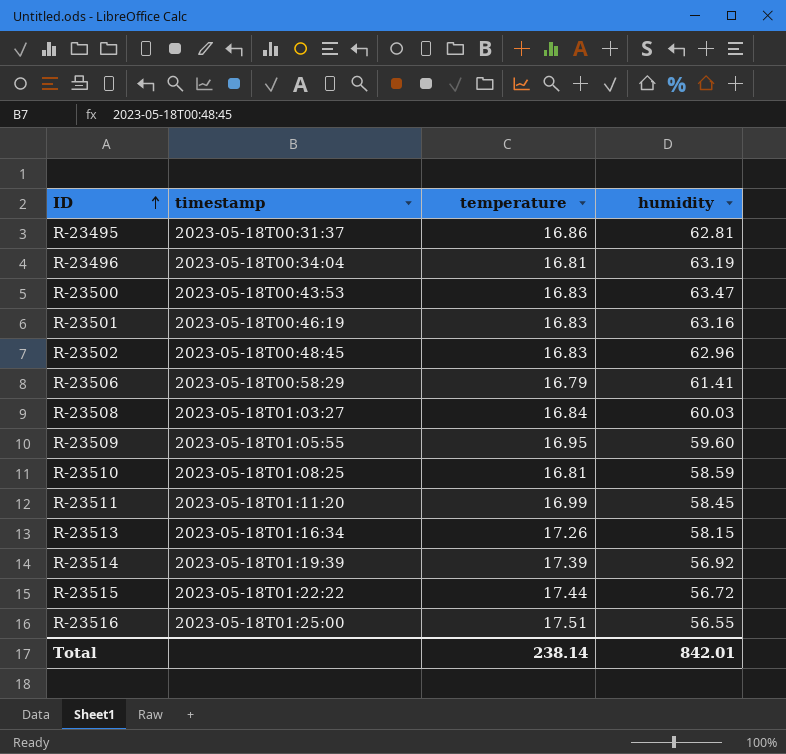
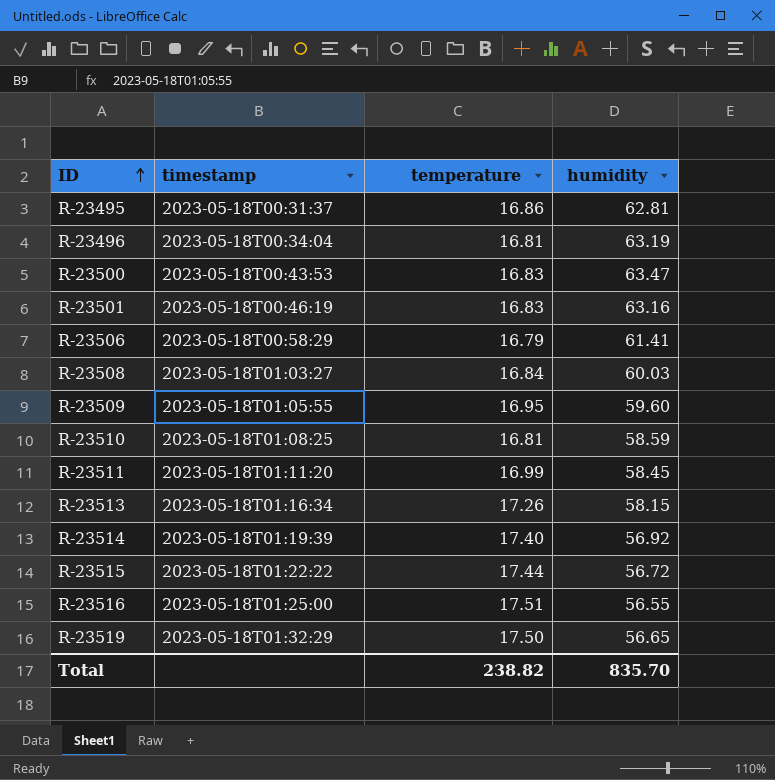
row R-23502: 2023-05-18T00:48:45 | 16.83 | 62.96 -> none
R-23514 | temperature: 17.39 -> 17.40
row R-23519: none -> 2023-05-18T01:32:29 | 17.50 | 56.65
Total | temperature: 238.14 -> 238.82
Total | humidity: 842.01 -> 835.70

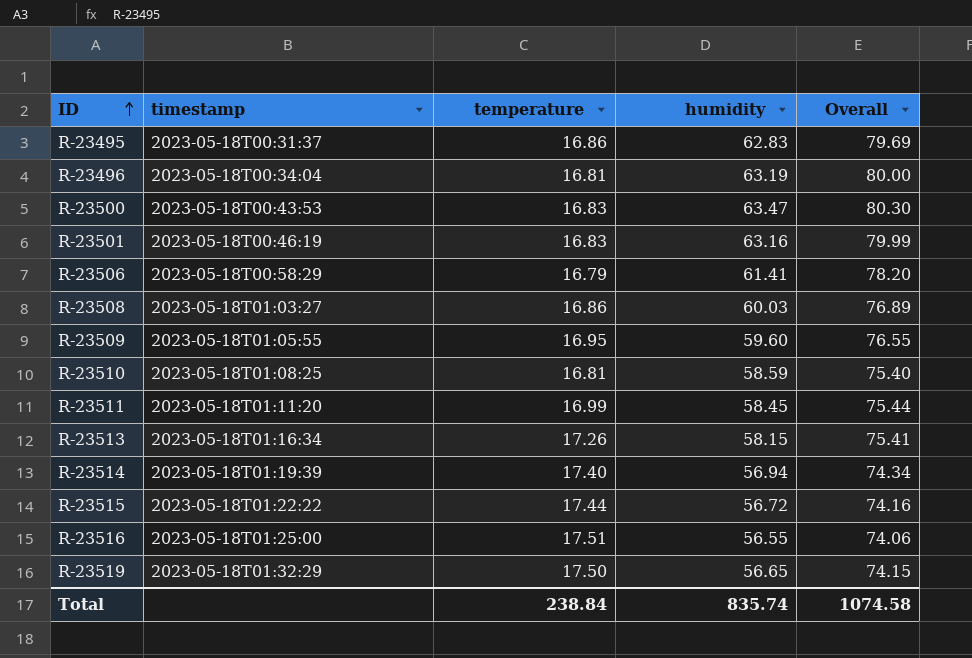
column Overall | formula: none -> [temperature] + [humidity]
R-23495 | humidity: 62.81 -> 62.83
R-23508 | temperature: 16.84 -> 16.86
R-23514 | humidity: 56.92 -> 56.94
Total | temperature: 238.82 -> 238.84
Total | humidity: 835.70 -> 835.74

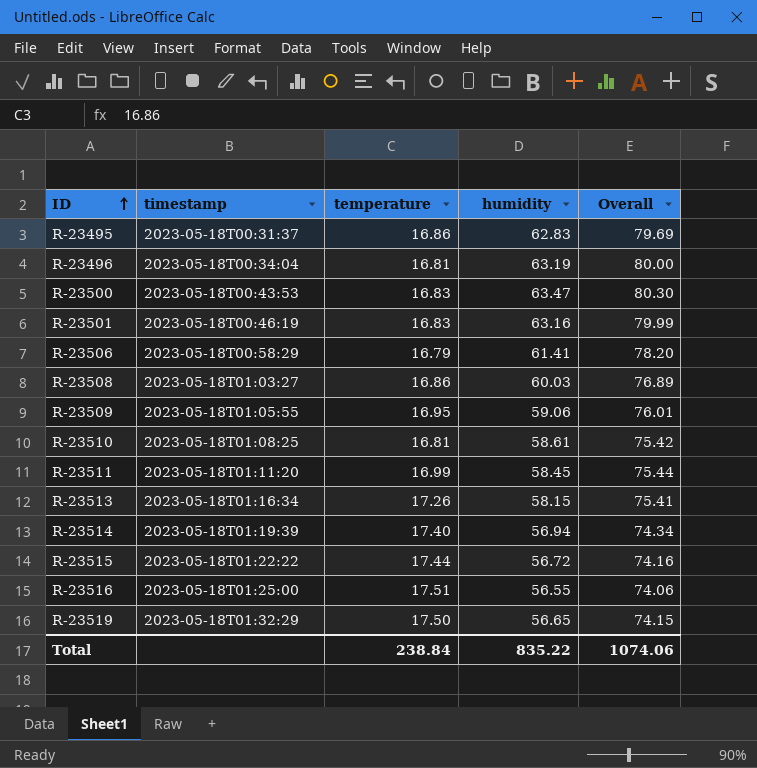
R-23509 | humidity: 59.60 -> 59.06
R-23509 | Overall: 76.55 -> 76.01
R-23510 | humidity: 58.59 -> 58.61
R-23510 | Overall: 75.40 -> 75.42
Total | humidity: 835.74 -> 835.22
Total | Overall: 1074.58 -> 1074.06

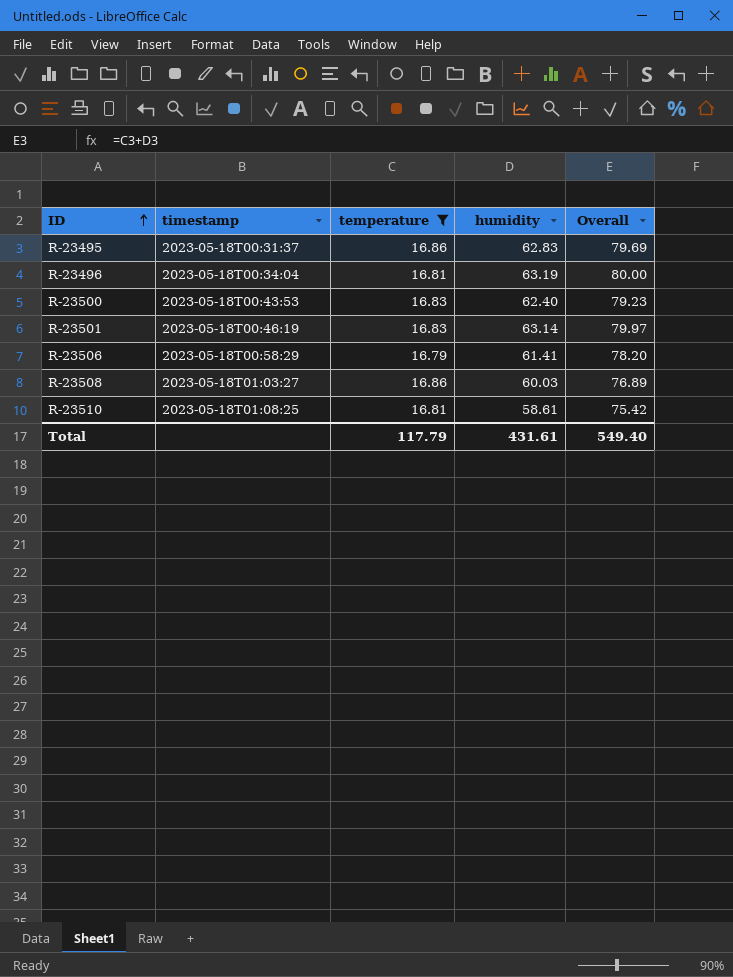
filter: none -> temperature <= 16.86
R-23500 | humidity: 63.47 -> 62.40
R-23500 | Overall: 80.30 -> 79.23
R-23501 | humidity: 63.16 -> 63.14
R-23501 | Overall: 79.99 -> 79.97
Total | temperature: 238.84 -> 117.79
Total | humidity: 835.22 -> 431.61
Total | Overall: 1074.06 -> 549.40

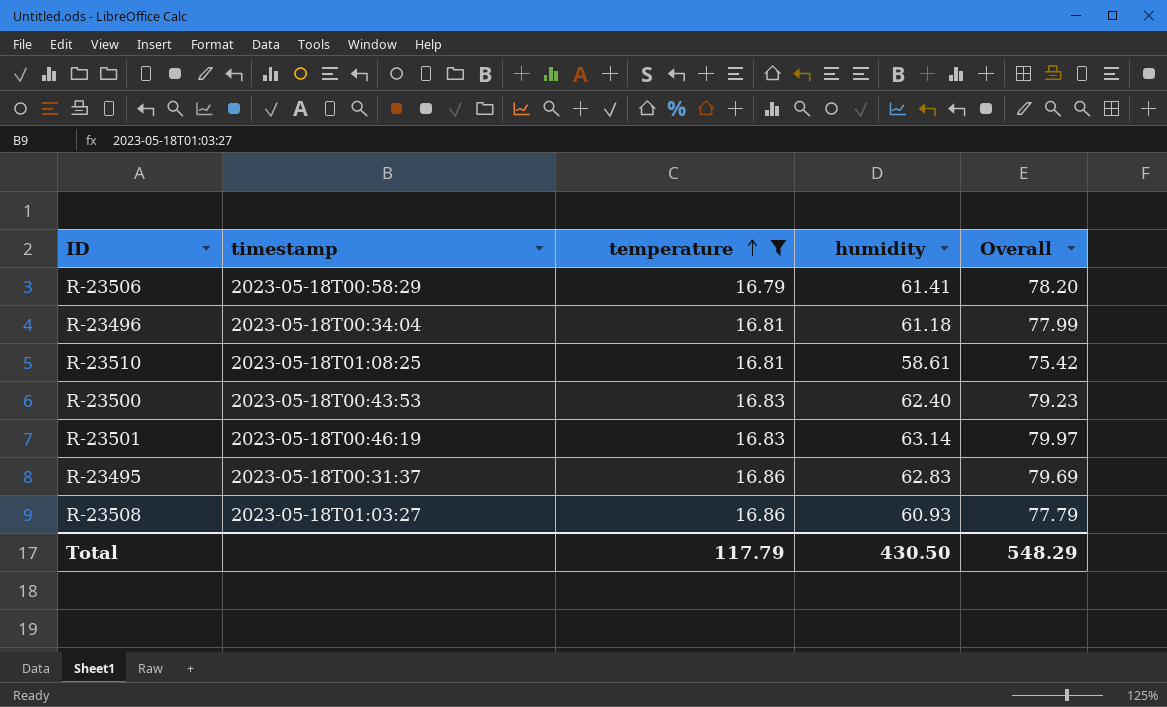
row order: ID ascending -> temperature ascending
R-23496 | humidity: 63.19 -> 61.18
R-23496 | Overall: 80.00 -> 77.99
R-23508 | humidity: 60.03 -> 60.93
R-23508 | Overall: 76.89 -> 77.79
Total | humidity: 431.61 -> 430.50
Total | Overall: 549.40 -> 548.29

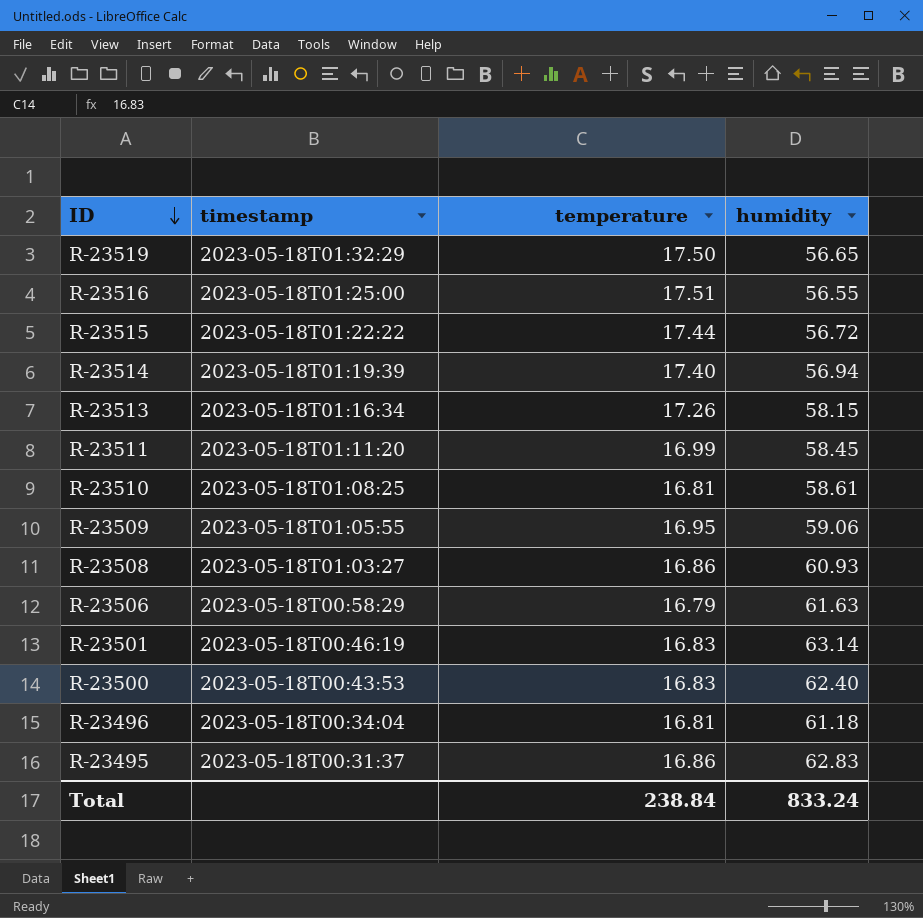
filter: temperature <= 16.86 -> none
row order: temperature ascending -> ID descending
column Overall | formula: [temperature] + [humidity] -> none
R-23506 | humidity: 61.41 -> 61.63
Total | temperature: 117.79 -> 238.84
Total | humidity: 430.50 -> 833.24

